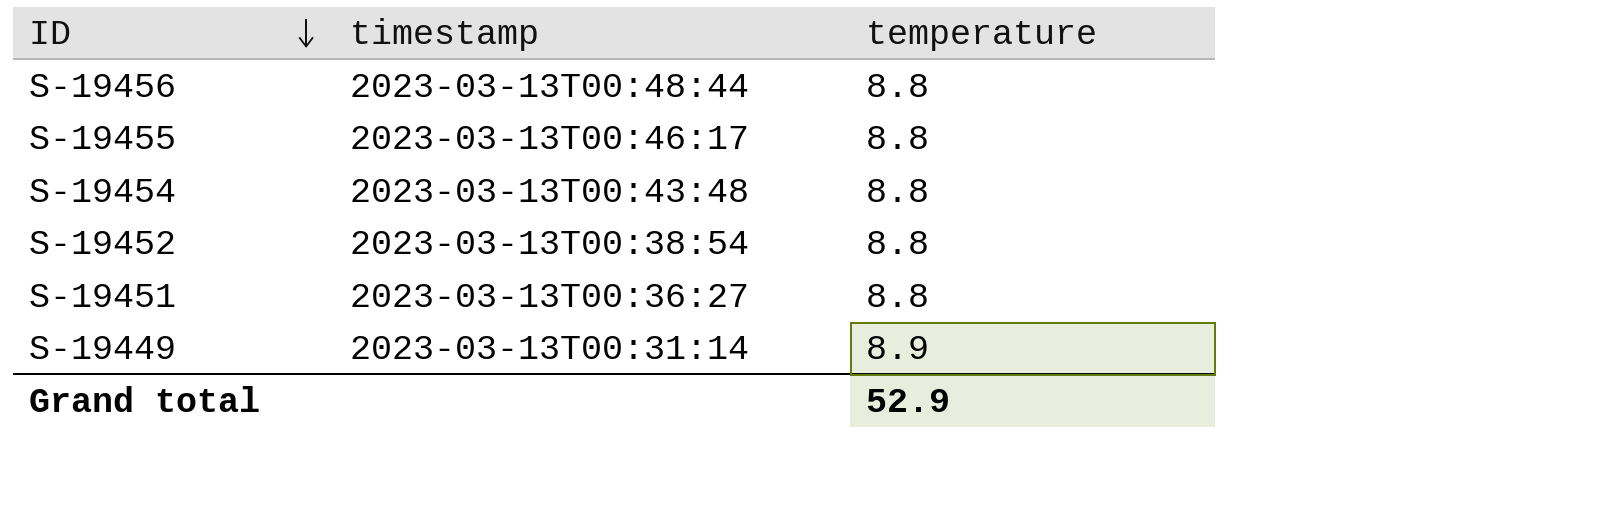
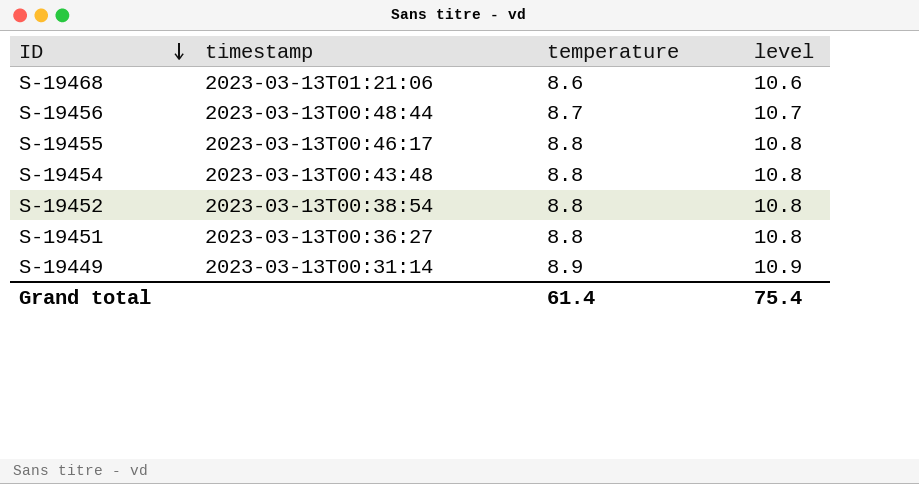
column level | formula: none -> [temperature] + 2
row S-19468: none -> 2023-03-13T01:21:06 | 8.6 | 10.6
S-19456 | temperature: 8.8 -> 8.7
Grand total | temperature: 52.9 -> 61.4

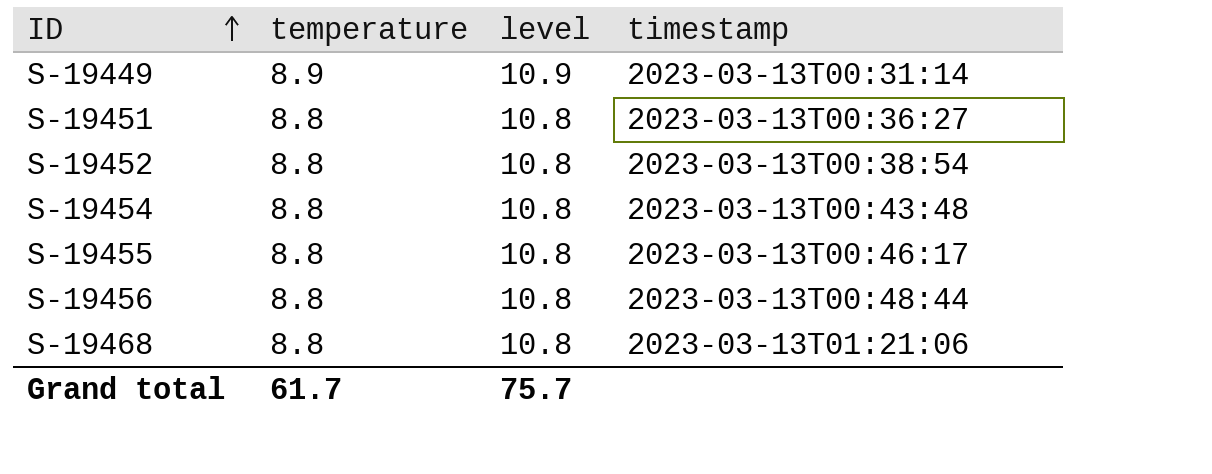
row order: ID descending -> ID ascending
column timestamp | position: 2 -> 4
S-19456 | temperature: 8.7 -> 8.8
S-19456 | level: 10.7 -> 10.8
S-19468 | temperature: 8.6 -> 8.8
S-19468 | level: 10.6 -> 10.8
Grand total | temperature: 61.4 -> 61.7
Grand total | level: 75.4 -> 75.7

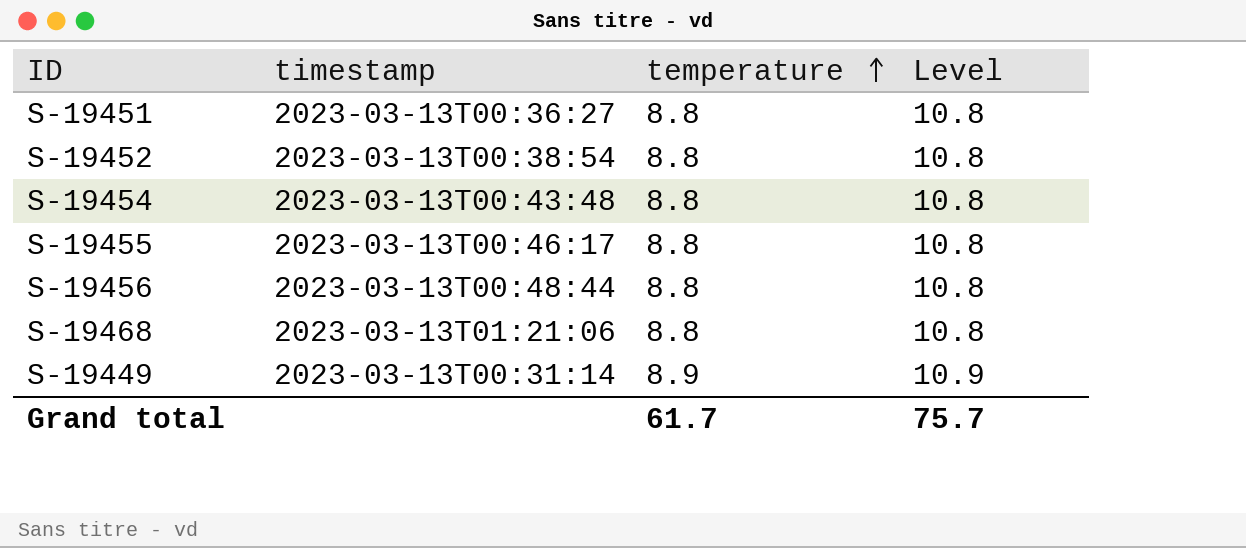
row order: ID ascending -> temperature ascending
column timestamp | position: 4 -> 2
column name: level -> Level

